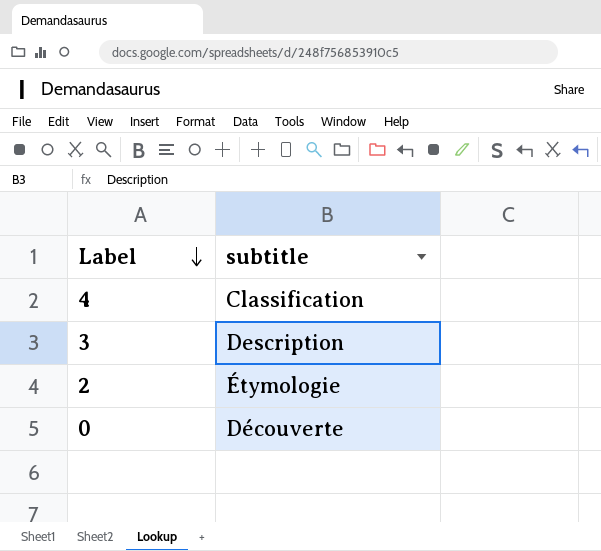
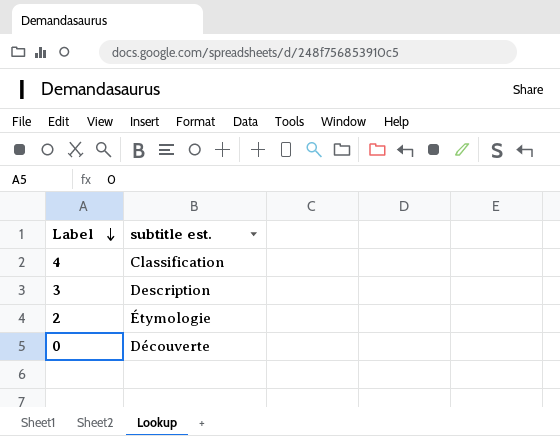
column name: subtitle -> subtitle est.

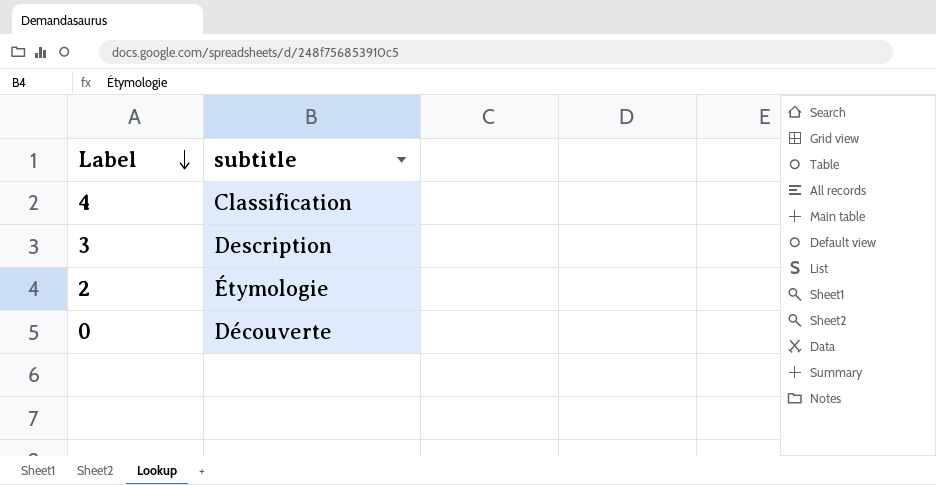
column name: subtitle est. -> subtitle

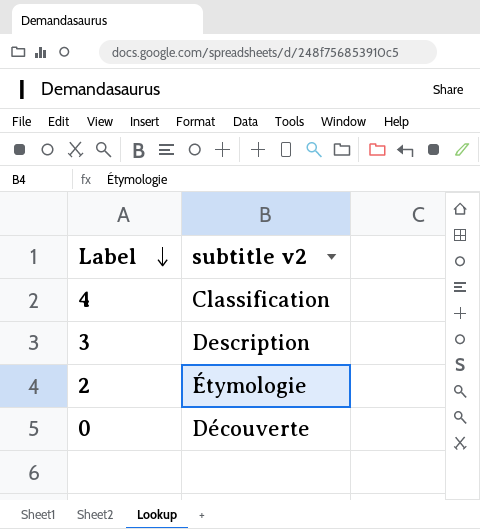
column name: subtitle -> subtitle v2

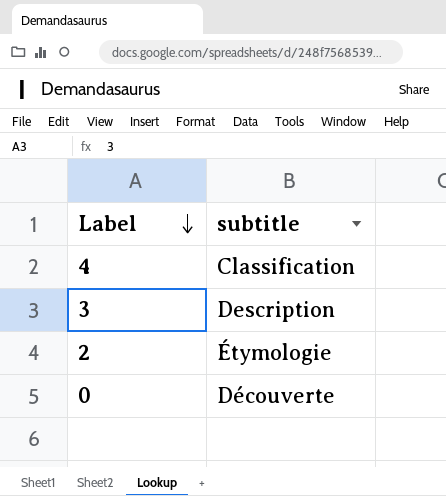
column name: subtitle v2 -> subtitle

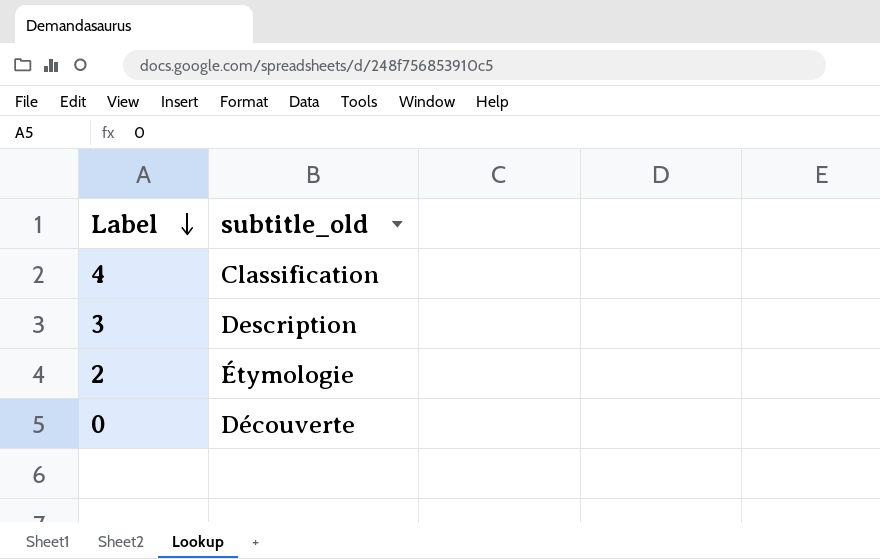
column name: subtitle -> subtitle_old

